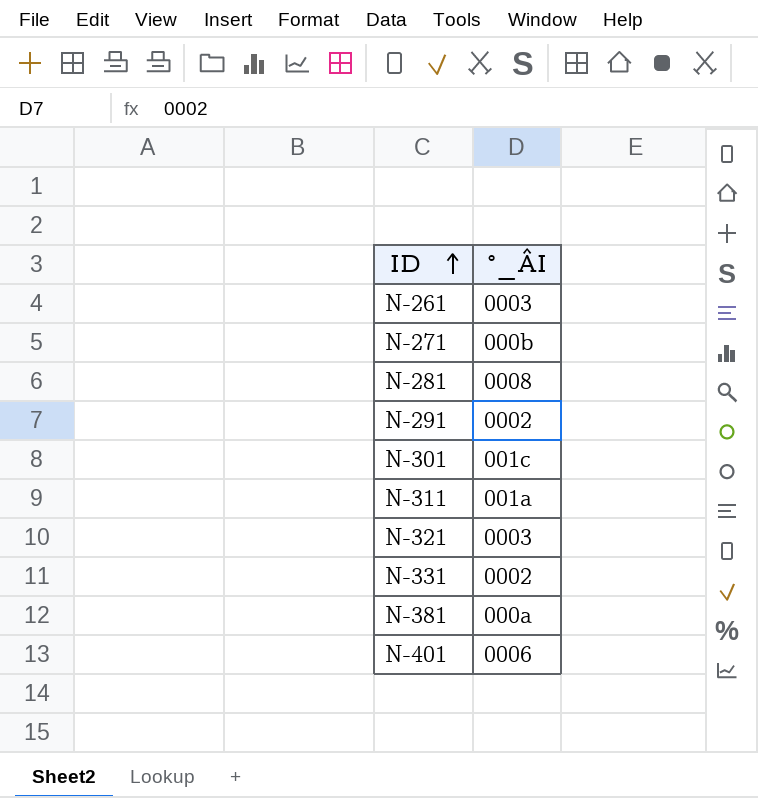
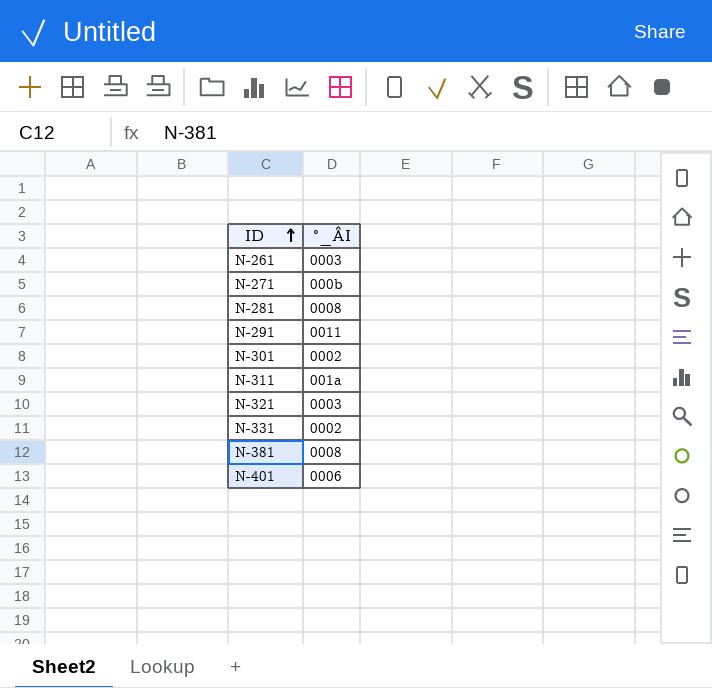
N-291 | °_ÂI: 0002 -> 0011
N-301 | °_ÂI: 001c -> 0002
N-381 | °_ÂI: 000a -> 0008

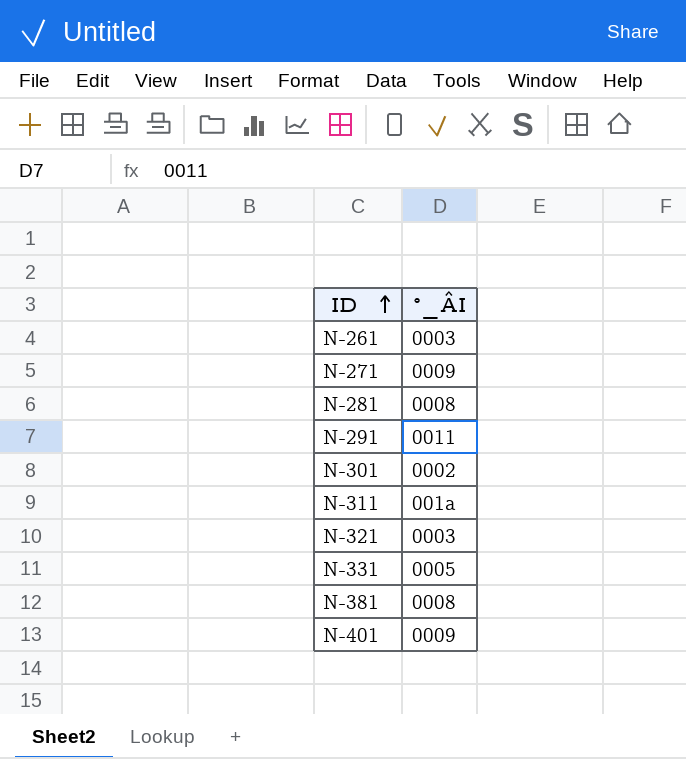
N-271 | °_ÂI: 000b -> 0009
N-331 | °_ÂI: 0002 -> 0005
N-401 | °_ÂI: 0006 -> 0009

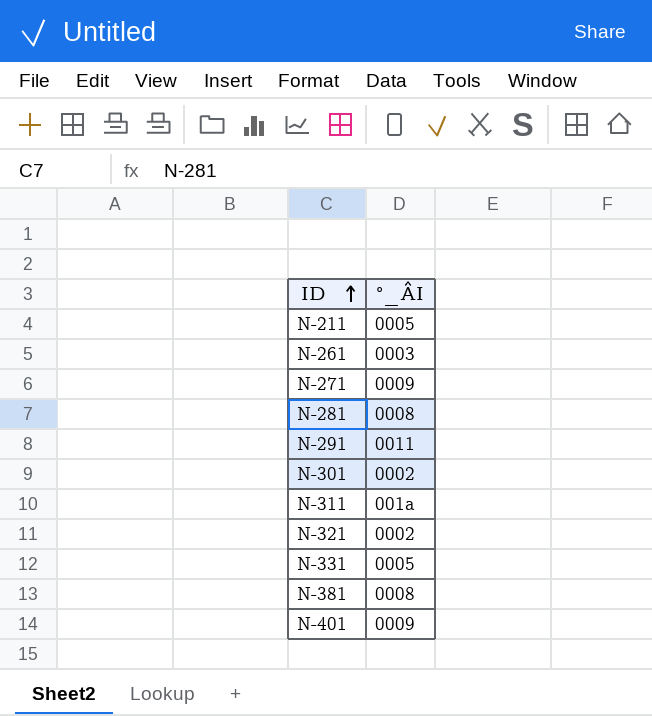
row N-211: none -> 0005
N-321 | °_ÂI: 0003 -> 0002

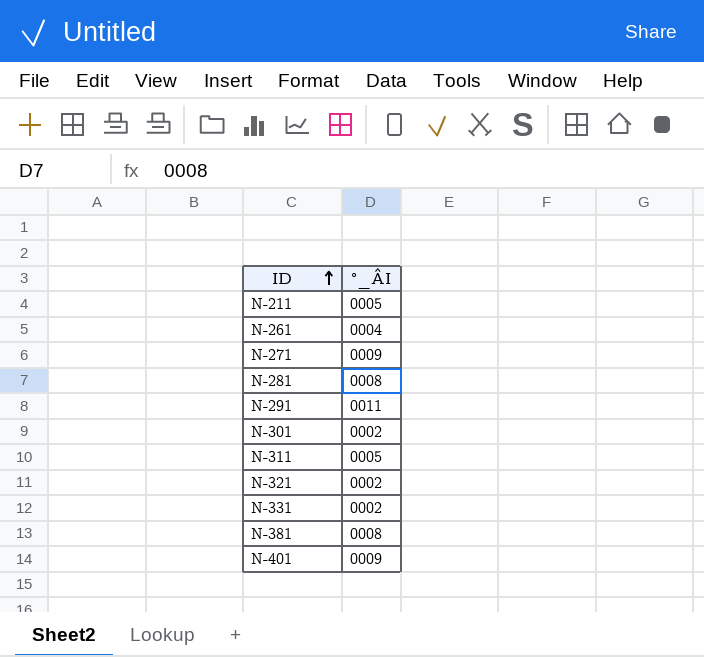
N-261 | °_ÂI: 0003 -> 0004
N-311 | °_ÂI: 001a -> 0005
N-331 | °_ÂI: 0005 -> 0002

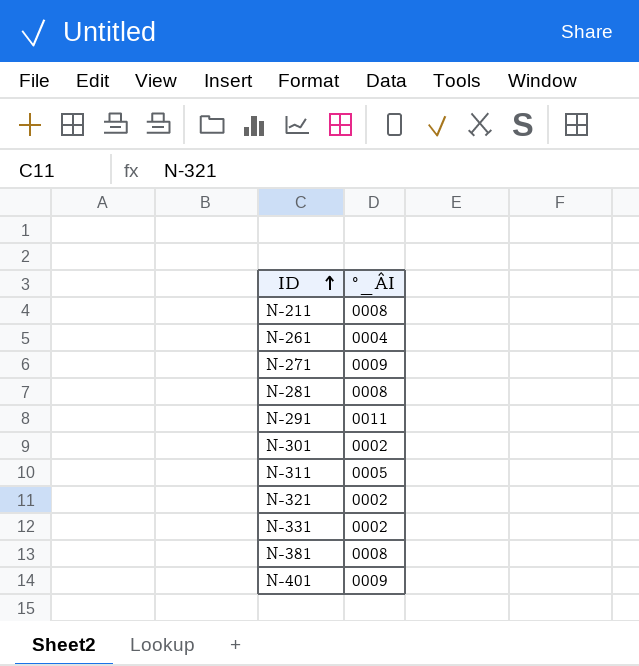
N-211 | °_ÂI: 0005 -> 0008

